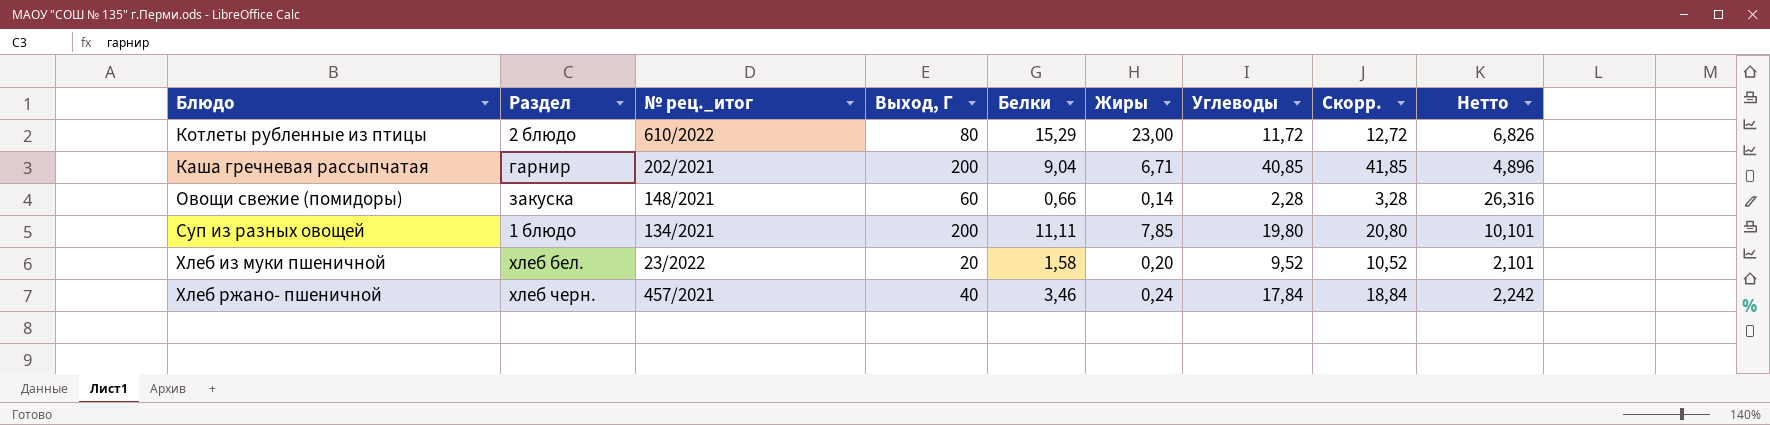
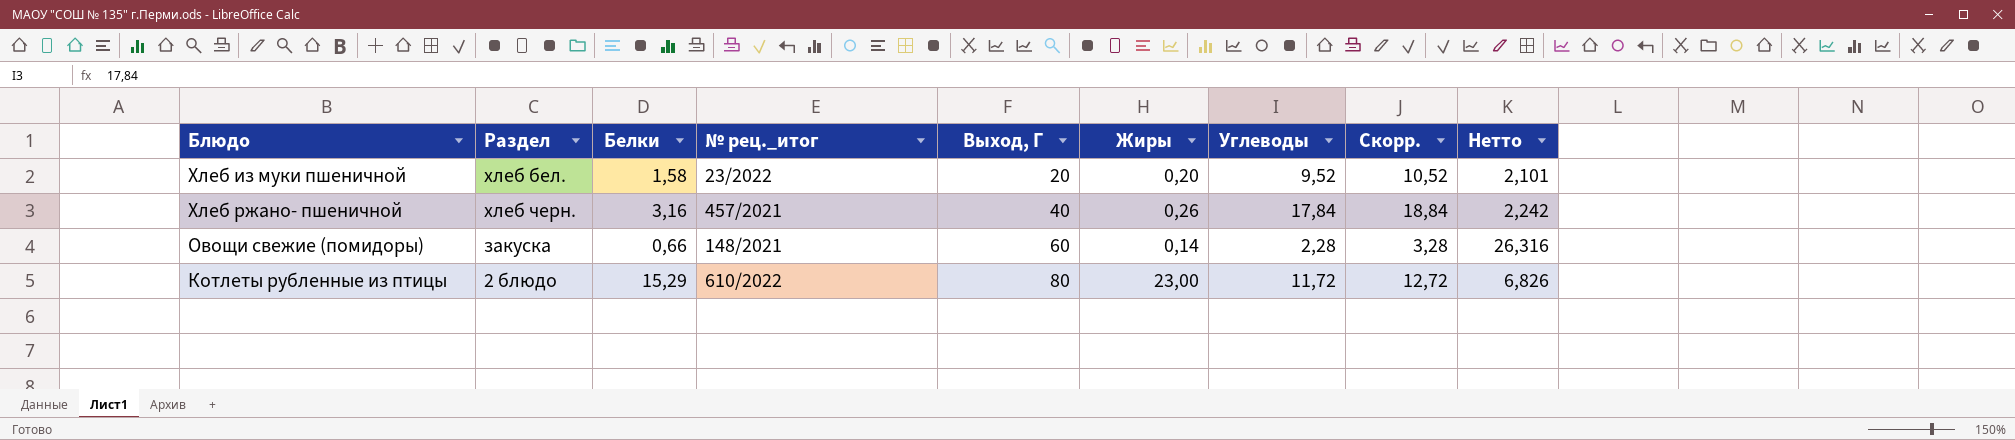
row order: none -> Выход, Г ascending
column Белки | position: 5 -> 3
row Каша гречневая рассыпчатая: гарнир | 202/2021 | 200 | 9,04 | 6,71 | 40,85 | 41,85 | 4,896 -> none
row Суп из разных овощей: 1 блюдо | 134/2021 | 200 | 11,11 | 7,85 | 19,80 | 20,80 | 10,101 -> none
Хлеб ржано- пшеничной | Белки: 3,46 -> 3,16
Хлеб ржано- пшеничной | Жиры: 0,24 -> 0,26

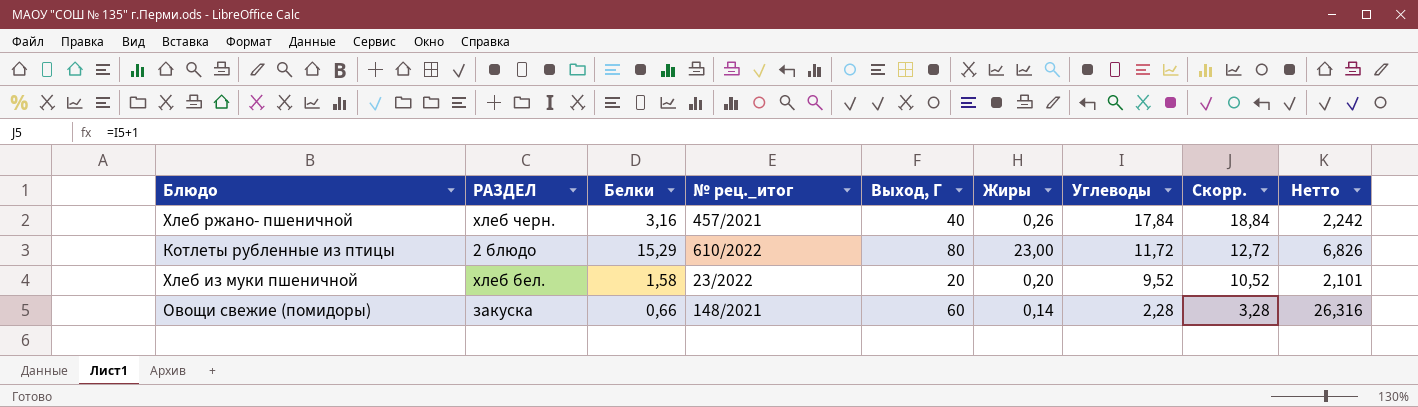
row order: Выход, Г ascending -> Углеводы descending
column name: Раздел -> РАЗДЕЛ

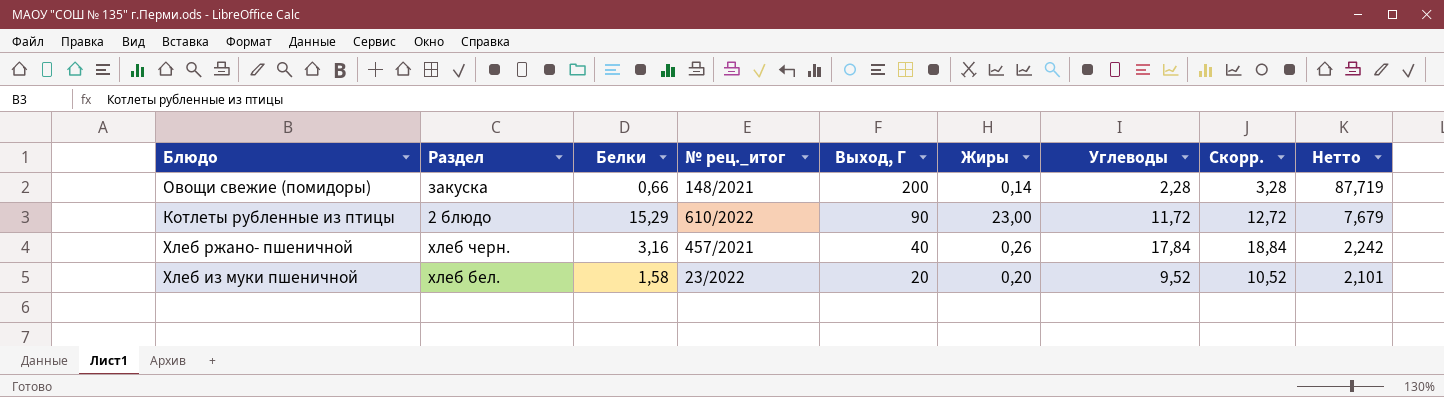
row order: Углеводы descending -> Выход, Г descending
column name: РАЗДЕЛ -> Раздел
Овощи свежие (помидоры) | Выход, Г: 60 -> 200
Овощи свежие (помидоры) | Нетто: 26,316 -> 87,719
Котлеты рубленные из птицы | Выход, Г: 80 -> 90
Котлеты рубленные из птицы | Нетто: 6,826 -> 7,679

